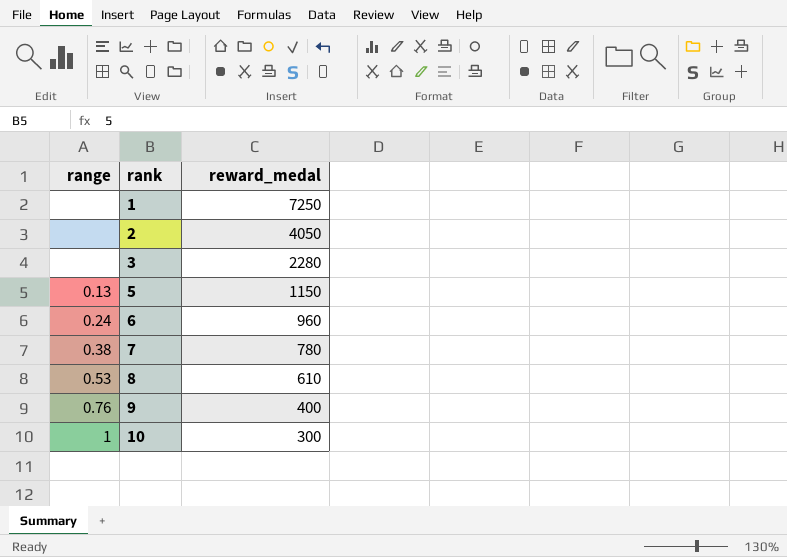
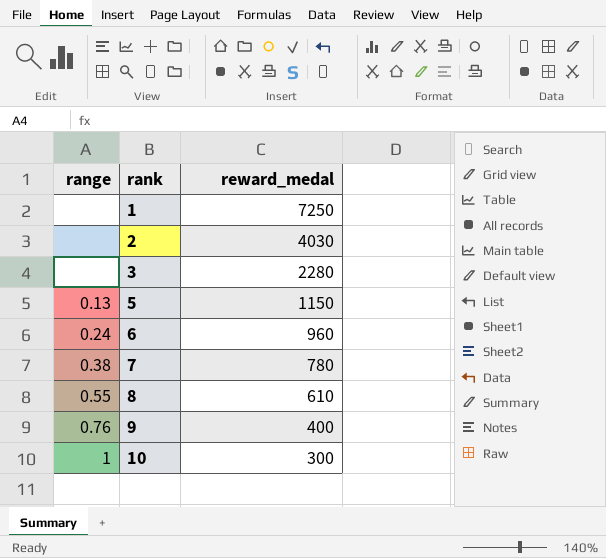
2 | reward_medal: 4050 -> 4030
8 | range: 0.53 -> 0.55

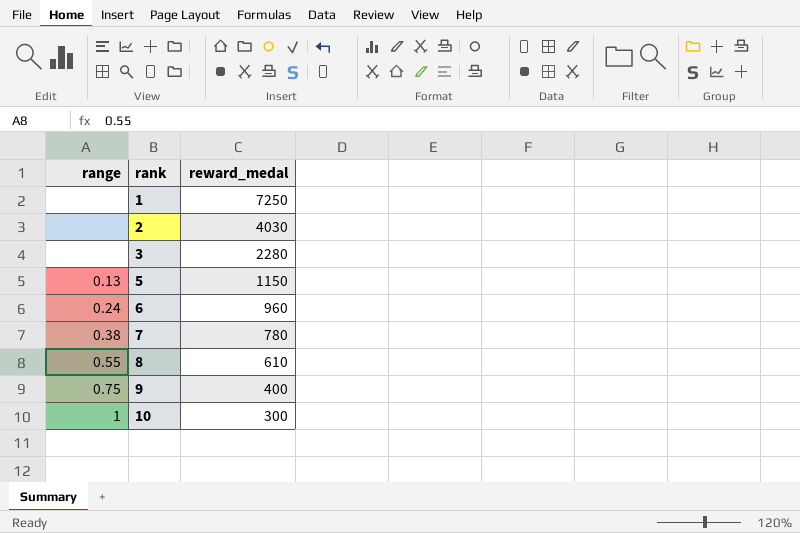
9 | range: 0.76 -> 0.75

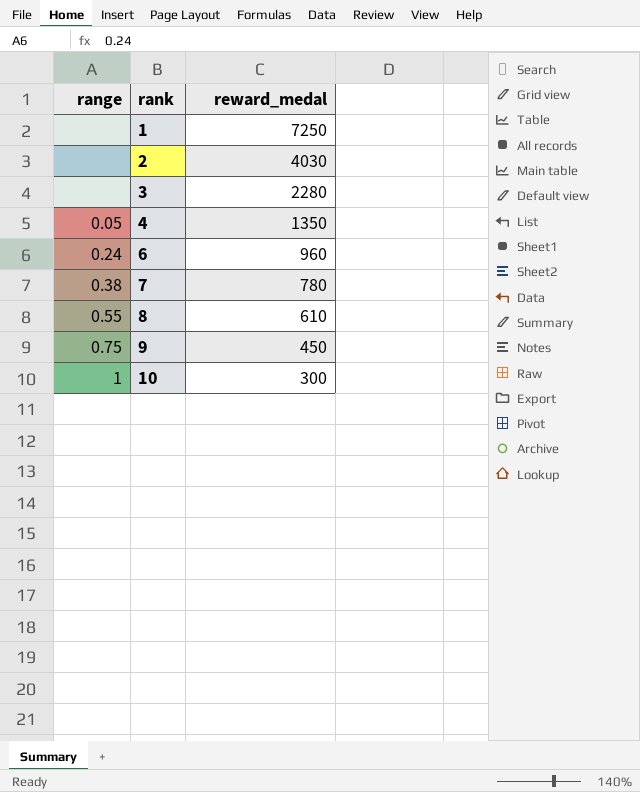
row 5: 0.13 | 1150 -> none
row 4: none -> 0.05 | 1350
9 | reward_medal: 400 -> 450

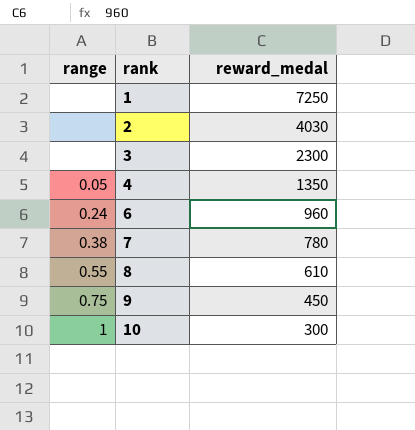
3 | reward_medal: 2280 -> 2300

